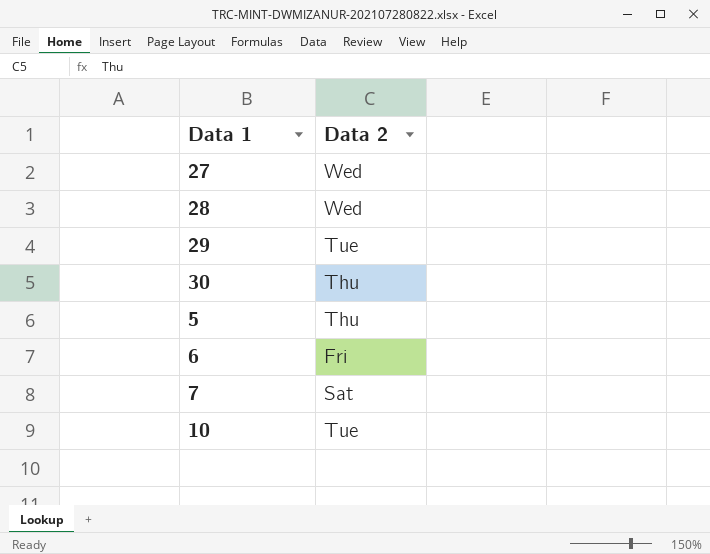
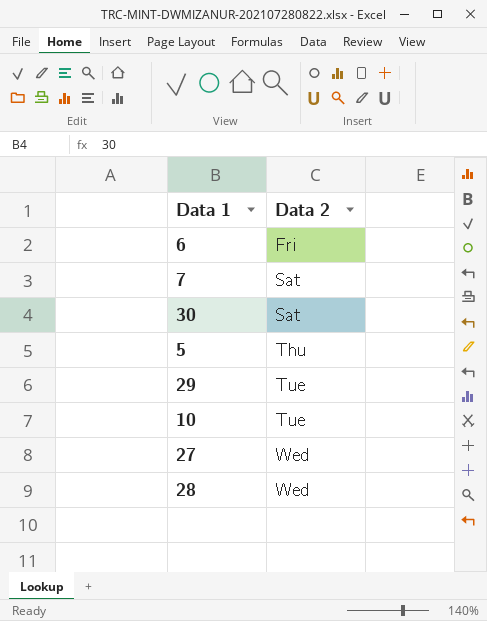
row order: none -> Data 2 ascending
30 | Data 2: Thu -> Sat

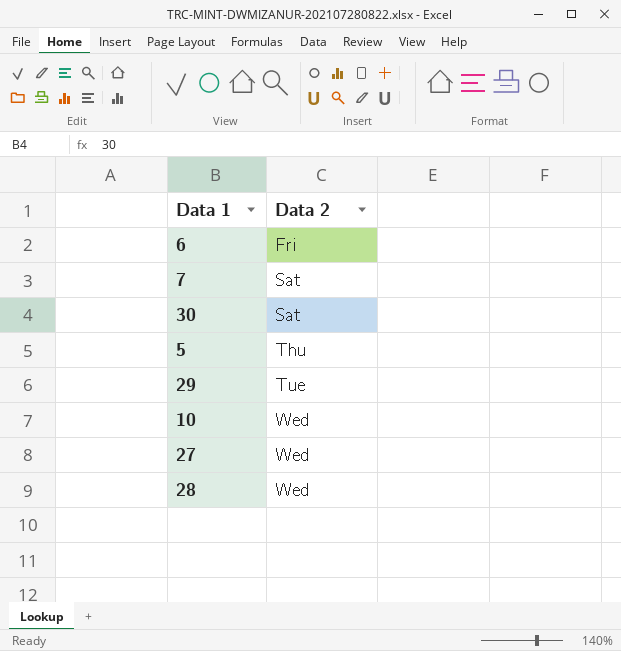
10 | Data 2: Tue -> Wed

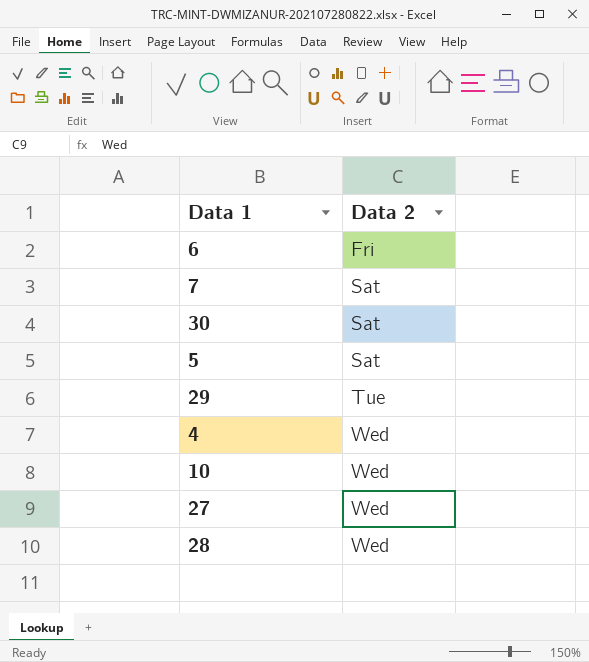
5 | Data 2: Thu -> Sat
row 4: none -> Wed

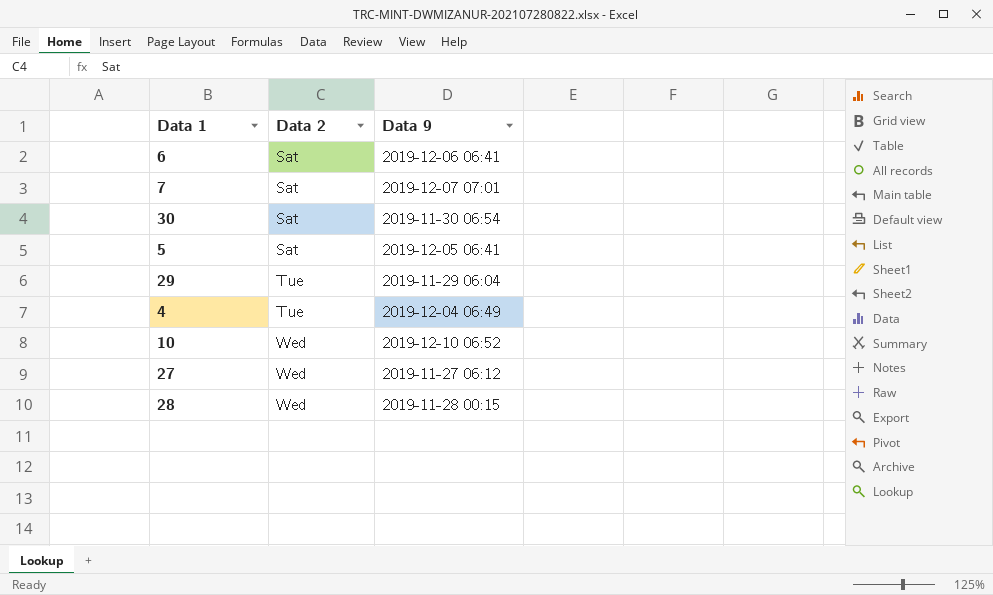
column Data 9 | position: none -> 3
6 | Data 2: Fri -> Sat
4 | Data 2: Wed -> Tue

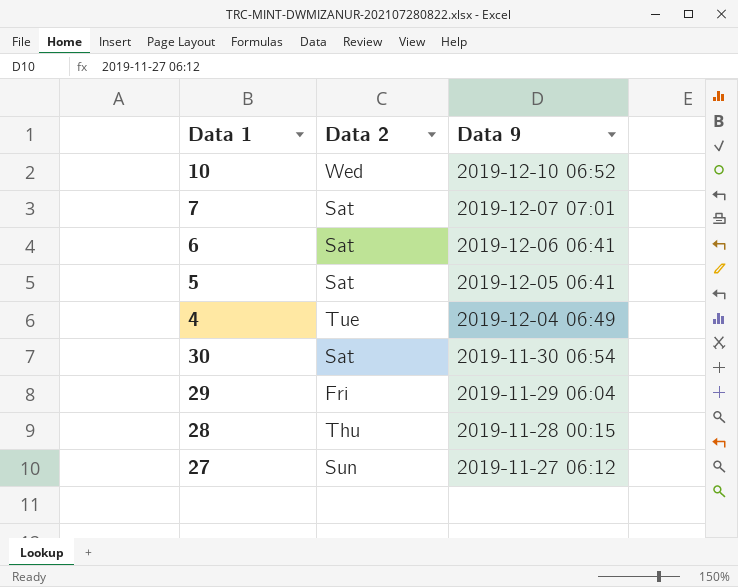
row order: Data 2 ascending -> Data 9 descending
29 | Data 2: Tue -> Fri
28 | Data 2: Wed -> Thu
27 | Data 2: Wed -> Sun

